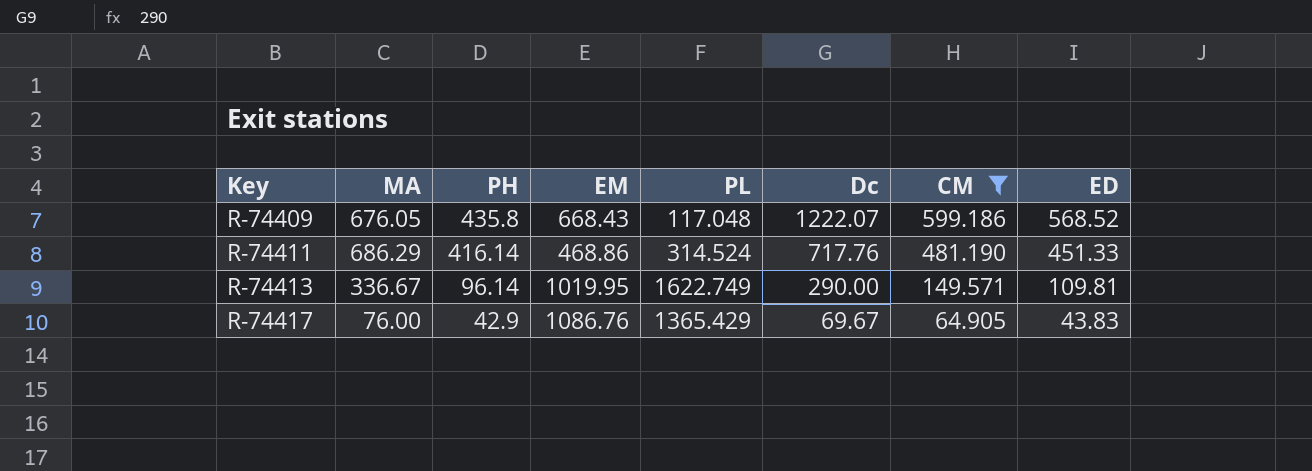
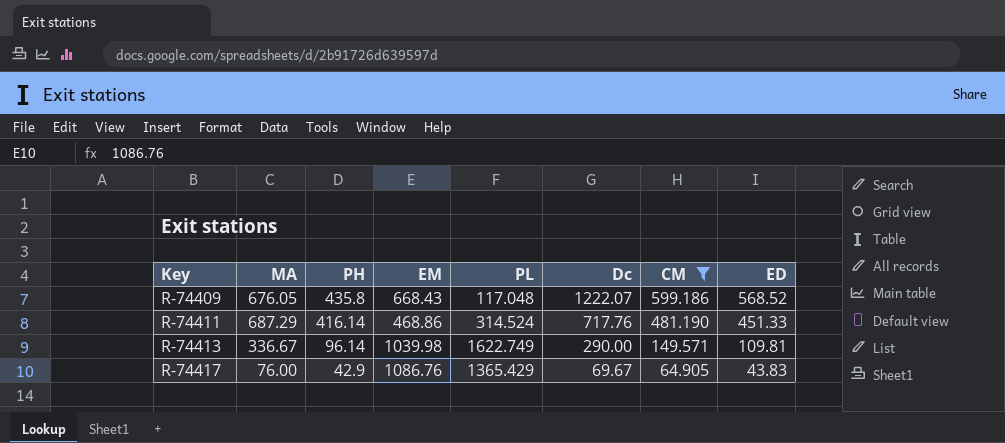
R-74411 | MA: 686.29 -> 687.29
R-74413 | EM: 1019.95 -> 1039.98

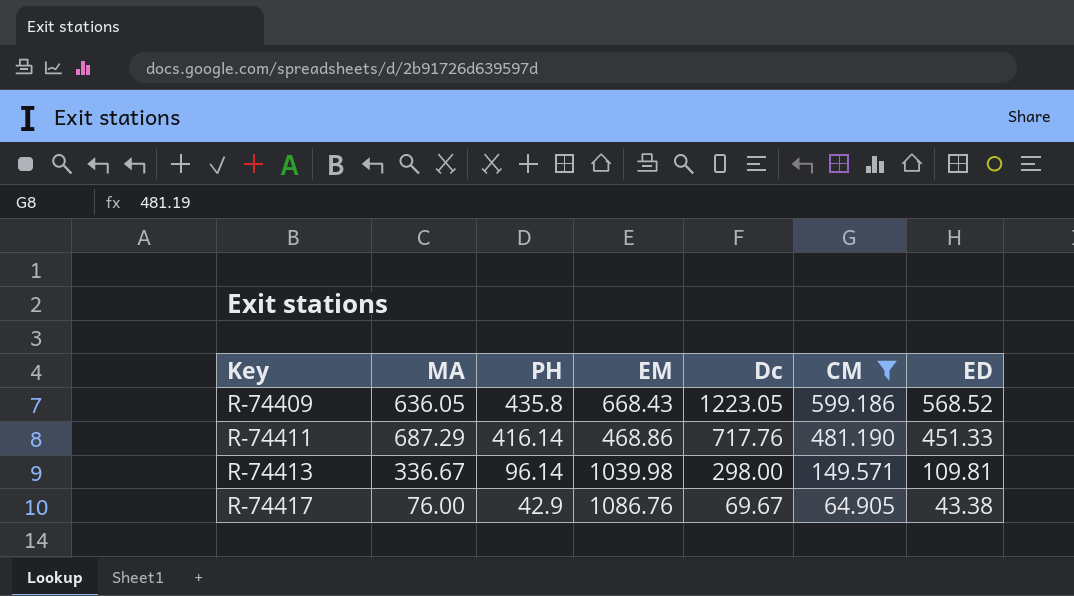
column PL | position: 5 -> none
R-74409 | MA: 676.05 -> 636.05
R-74409 | Dc: 1222.07 -> 1223.05
R-74413 | Dc: 290.00 -> 298.00
R-74417 | ED: 43.83 -> 43.38

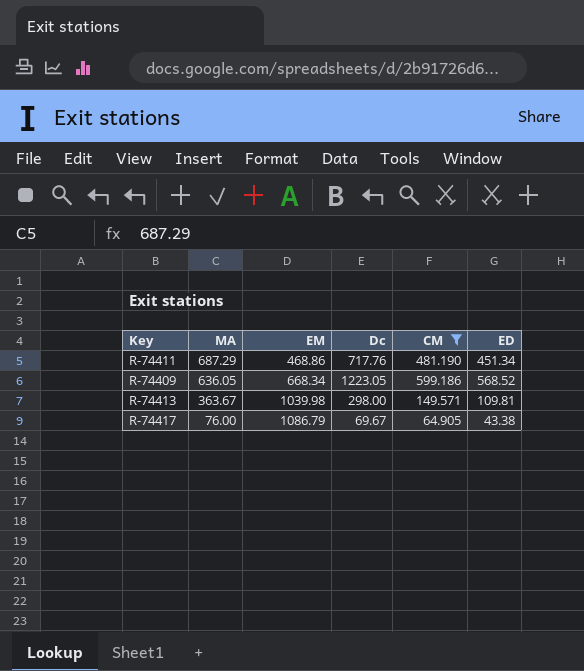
row order: Key ascending -> MA descending
column PH | position: 3 -> none
R-74411 | ED: 451.33 -> 451.34
R-74409 | EM: 668.43 -> 668.34
R-74413 | MA: 336.67 -> 363.67
R-74417 | EM: 1086.76 -> 1086.79

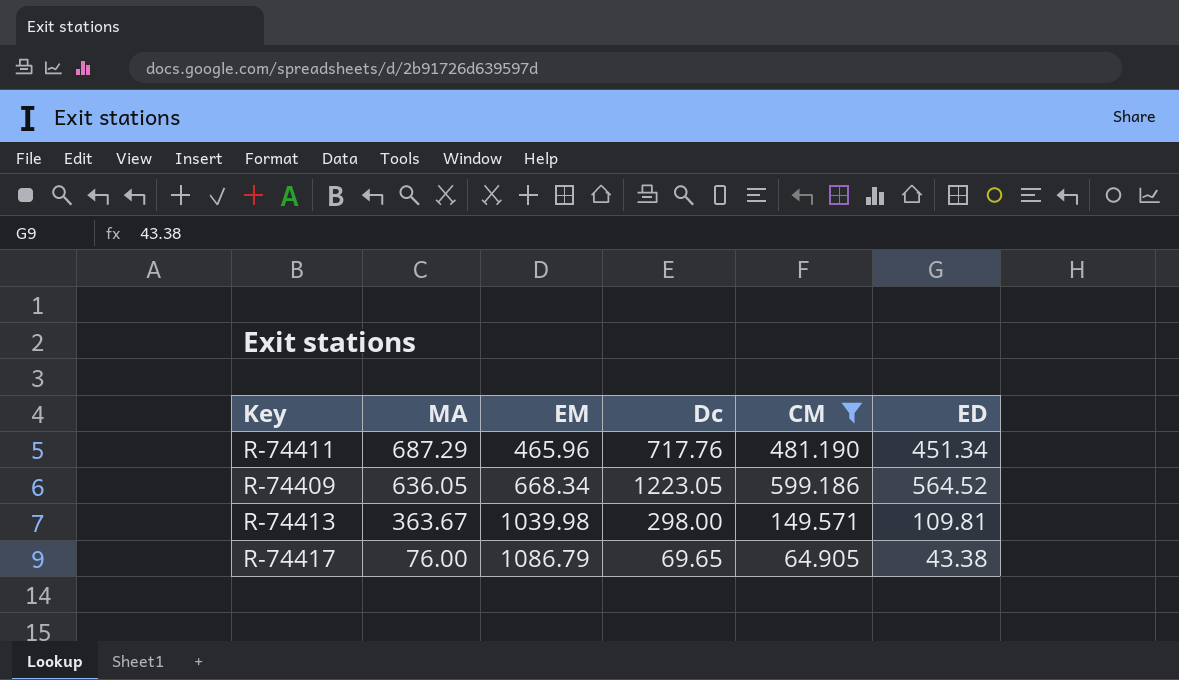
R-74411 | EM: 468.86 -> 465.96
R-74409 | ED: 568.52 -> 564.52
R-74417 | Dc: 69.67 -> 69.65

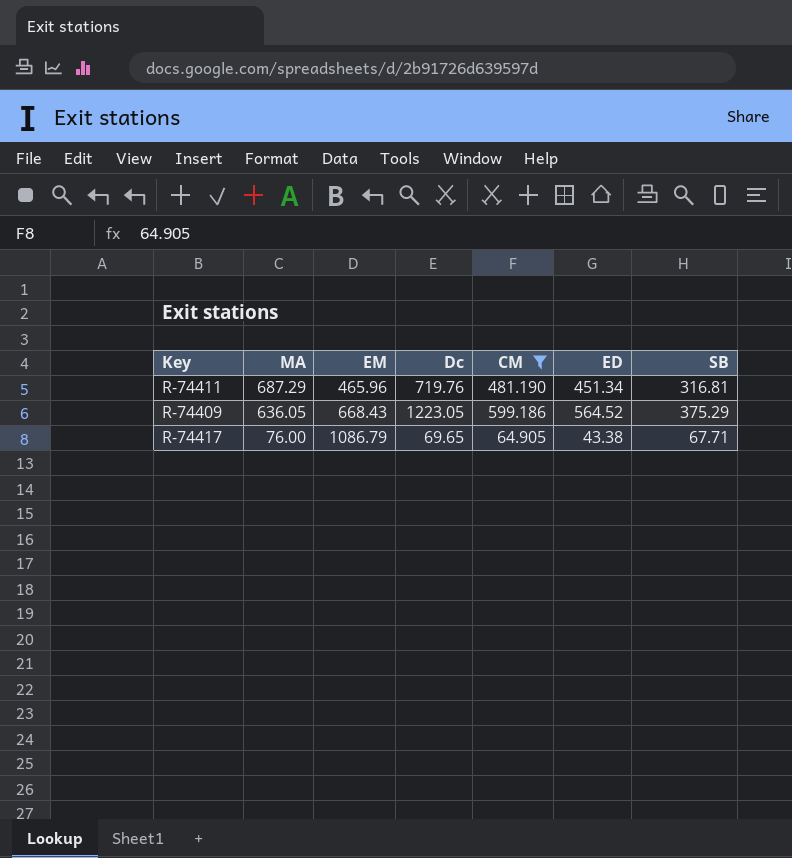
column SB | position: none -> 7
row R-74413: 363.67 | 1039.98 | 298.00 | 149.571 | 109.81 -> none
R-74411 | Dc: 717.76 -> 719.76
R-74409 | EM: 668.34 -> 668.43

